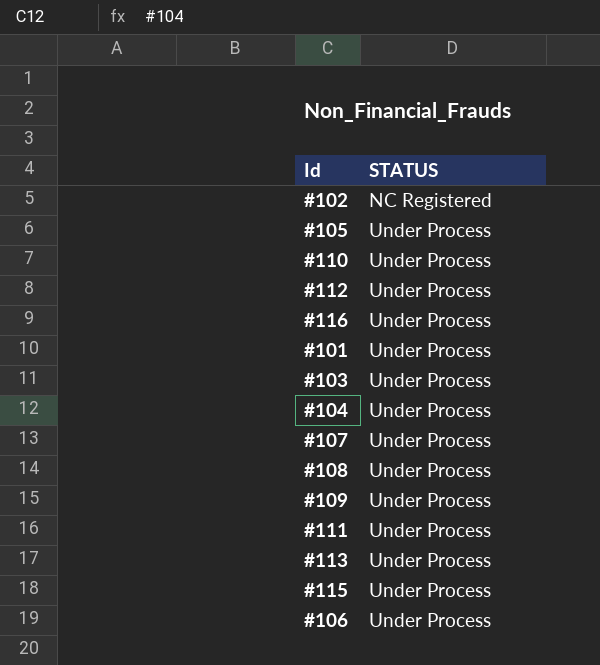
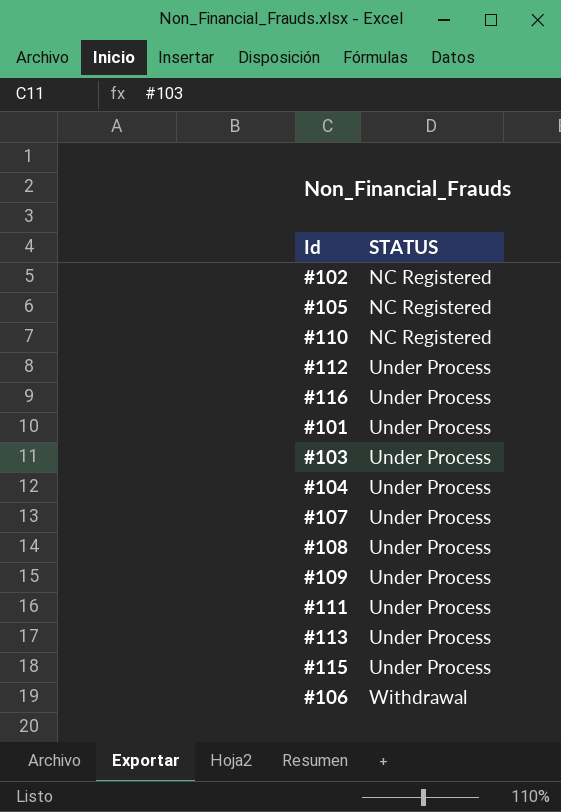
#105 | STATUS: Under Process -> NC Registered
#110 | STATUS: Under Process -> NC Registered
#106 | STATUS: Under Process -> Withdrawal

